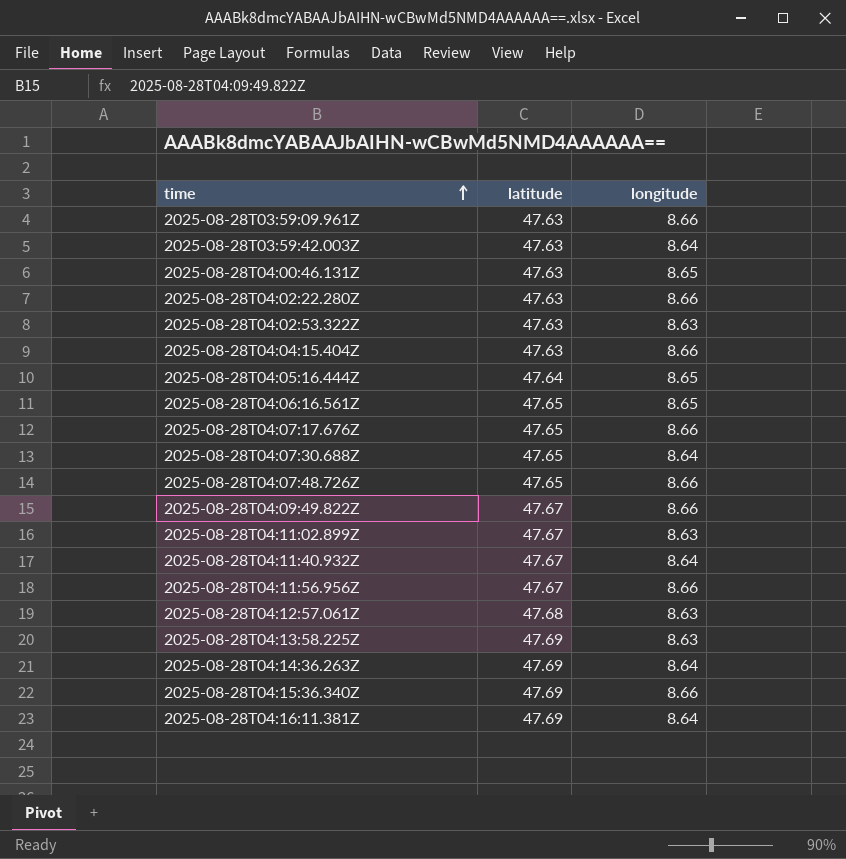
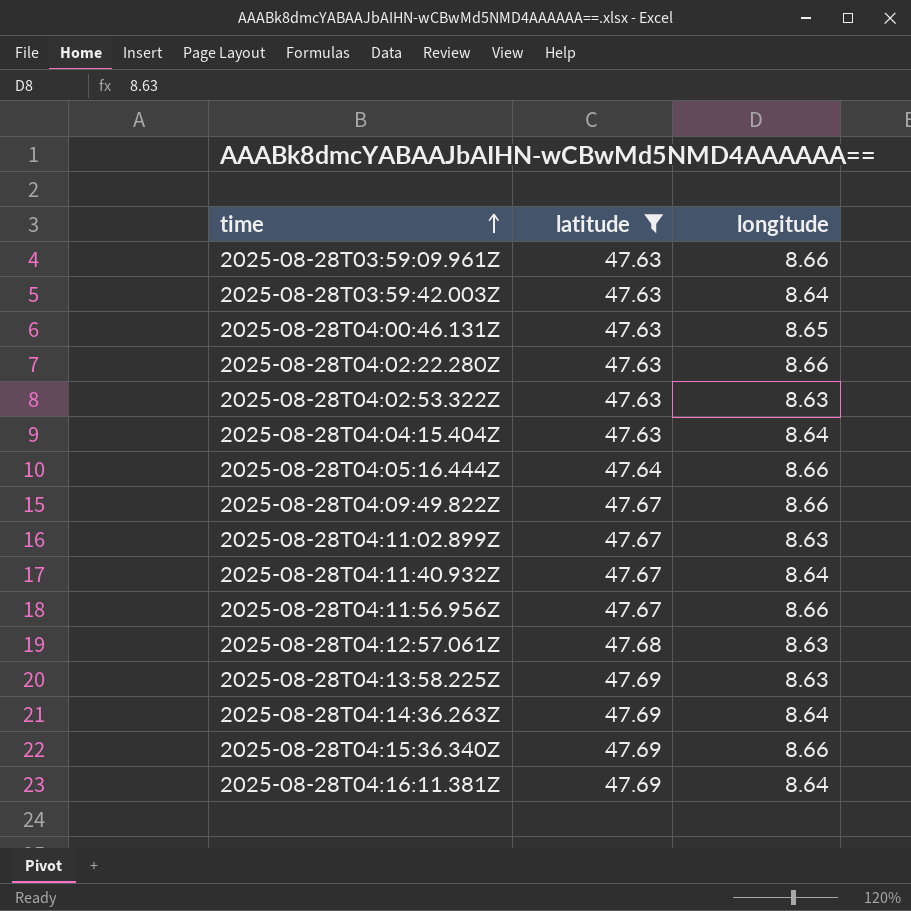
filter: none -> latitude != 47.65
2025-08-28T04:04:15.404Z | longitude: 8.66 -> 8.64
2025-08-28T04:05:16.444Z | longitude: 8.65 -> 8.66

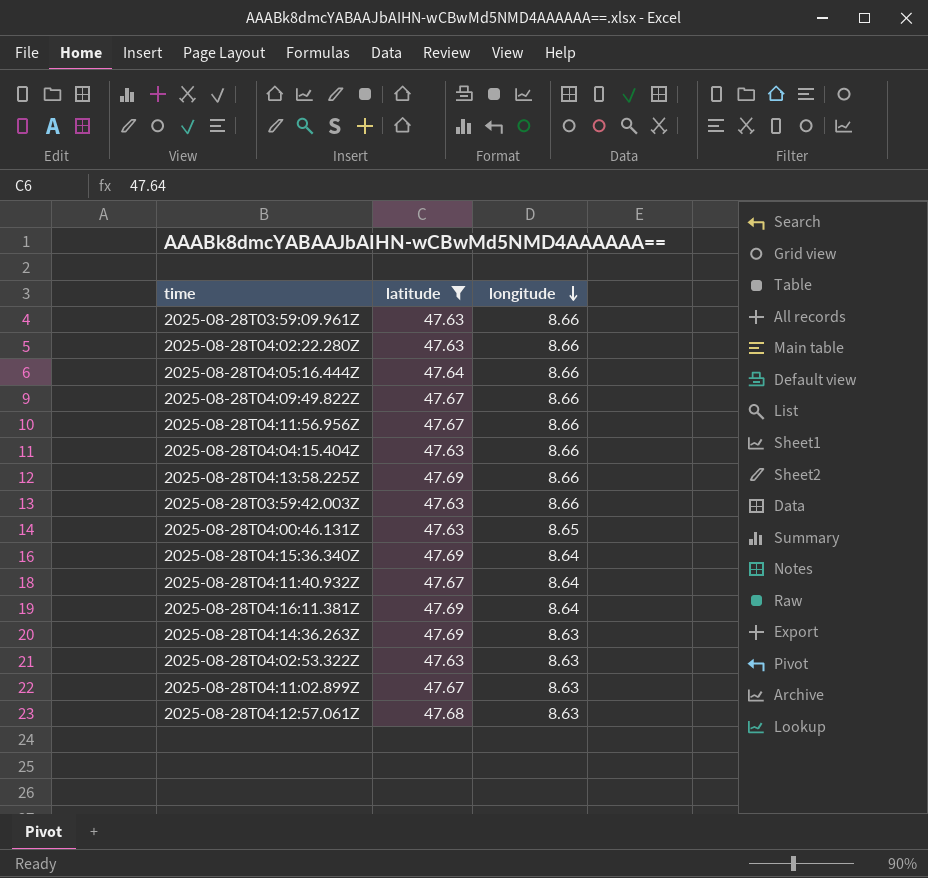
row order: time ascending -> longitude descending
2025-08-28T04:04:15.404Z | longitude: 8.64 -> 8.66
2025-08-28T04:13:58.225Z | longitude: 8.63 -> 8.66
2025-08-28T03:59:42.003Z | longitude: 8.64 -> 8.66
2025-08-28T04:15:36.340Z | longitude: 8.66 -> 8.64
2025-08-28T04:14:36.263Z | longitude: 8.64 -> 8.63

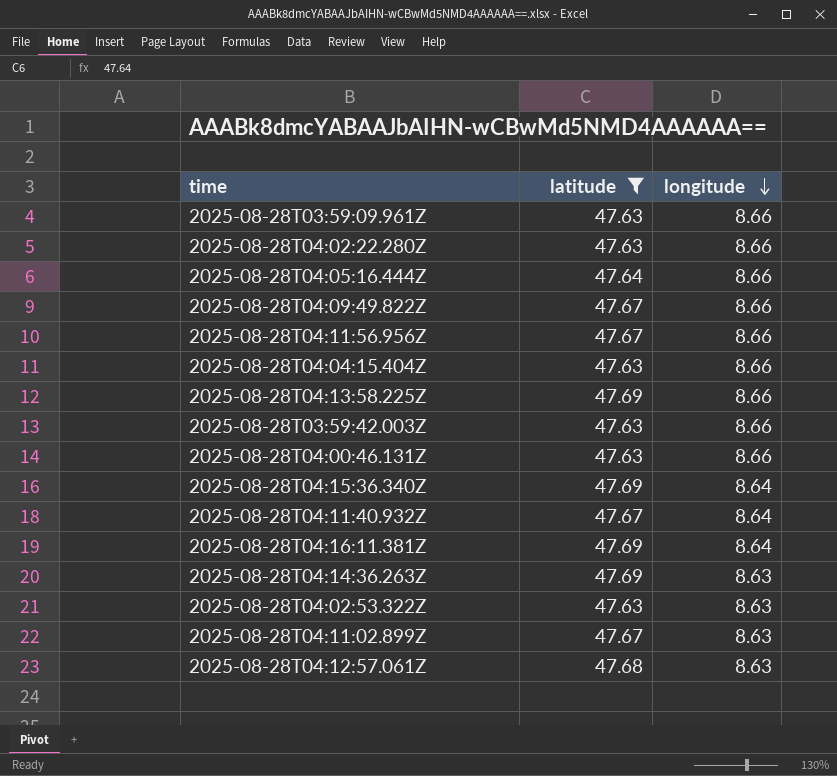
2025-08-28T04:00:46.131Z | longitude: 8.65 -> 8.66

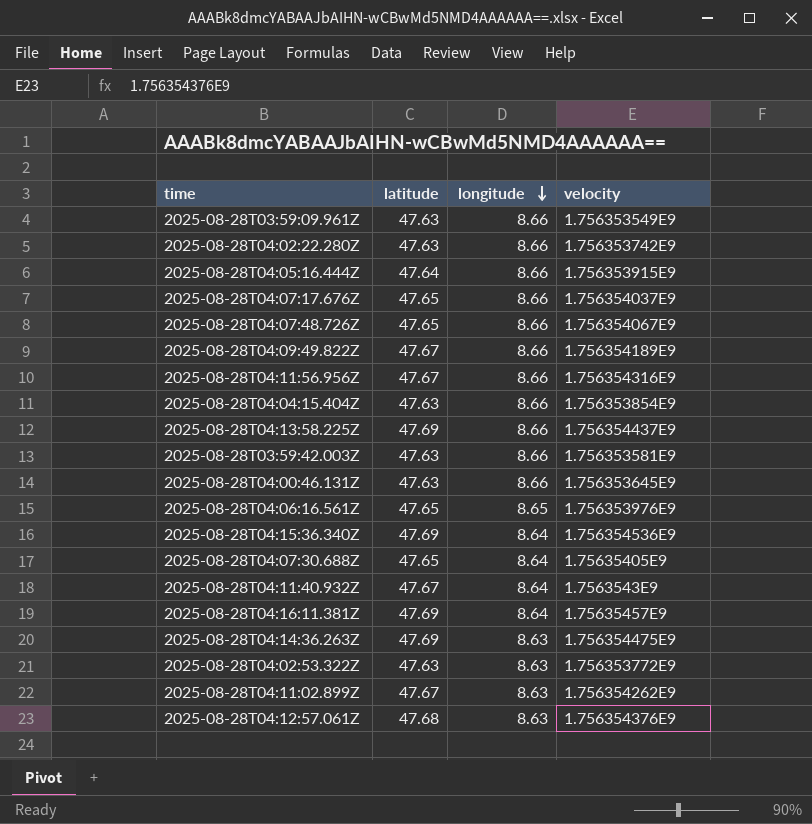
filter: latitude != 47.65 -> none
column velocity | position: none -> 4

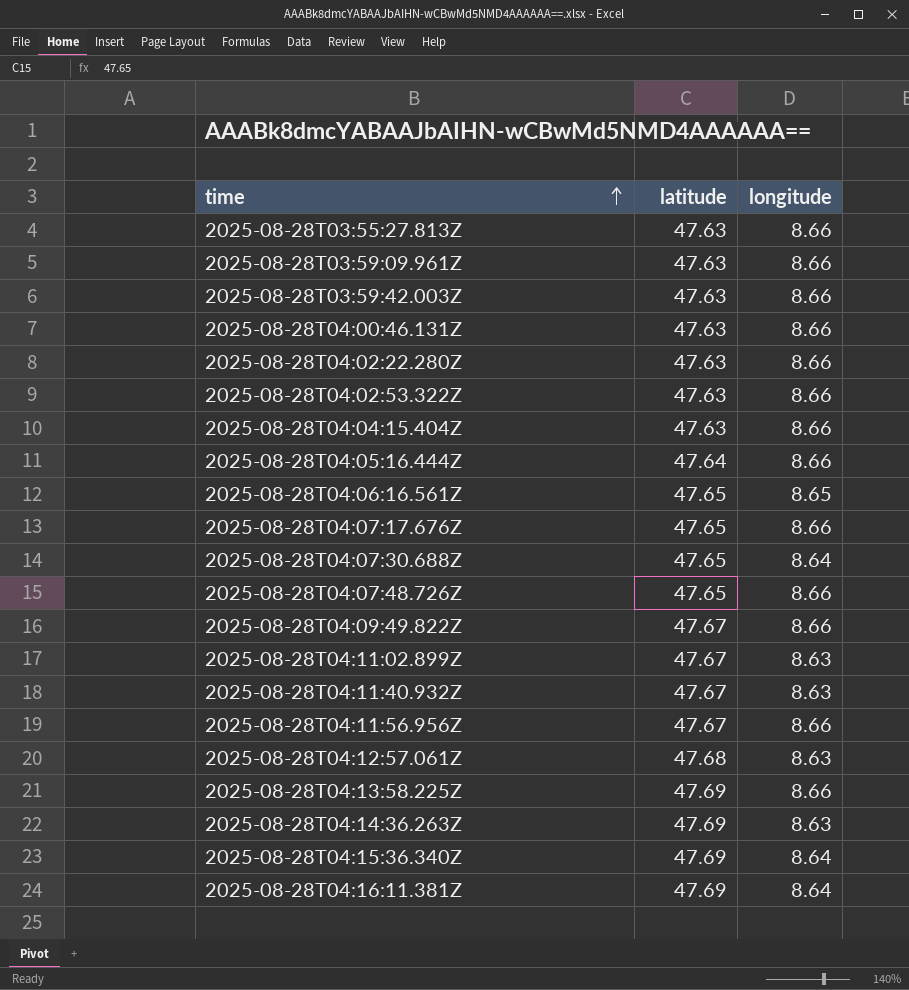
row order: longitude descending -> time ascending
column velocity | position: 4 -> none
row 2025-08-28T03:55:27.813Z: none -> 47.63 | 8.66
2025-08-28T04:02:53.322Z | longitude: 8.63 -> 8.66
2025-08-28T04:11:40.932Z | longitude: 8.64 -> 8.63

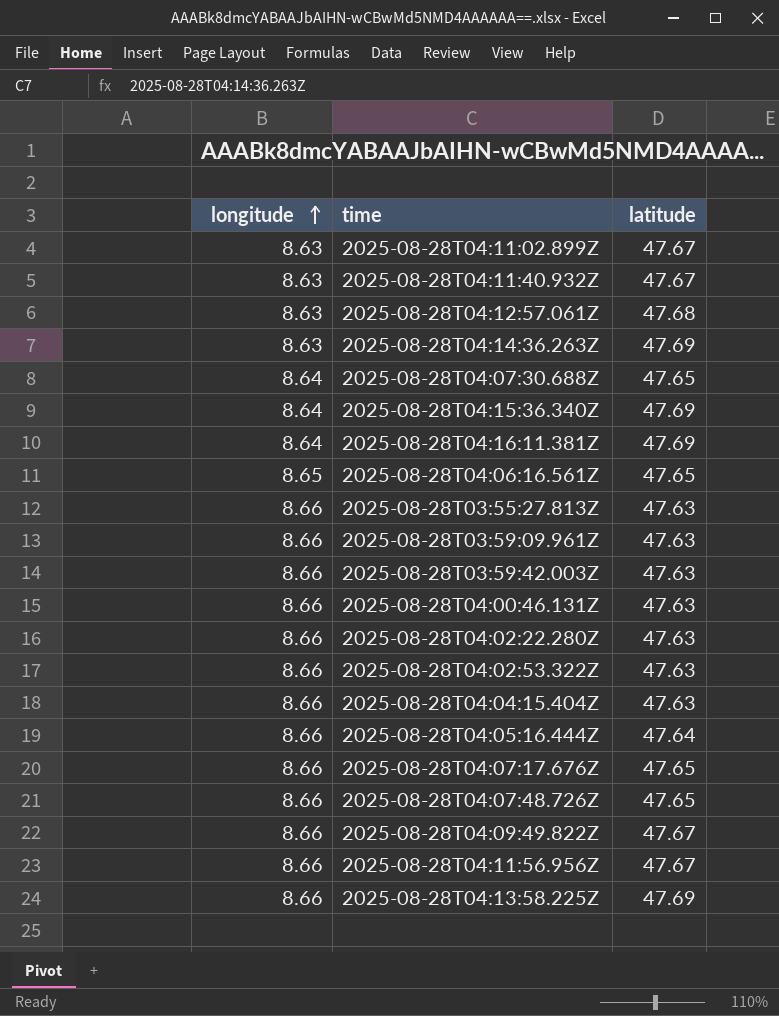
row order: time ascending -> longitude ascending
column longitude | position: 3 -> 1

